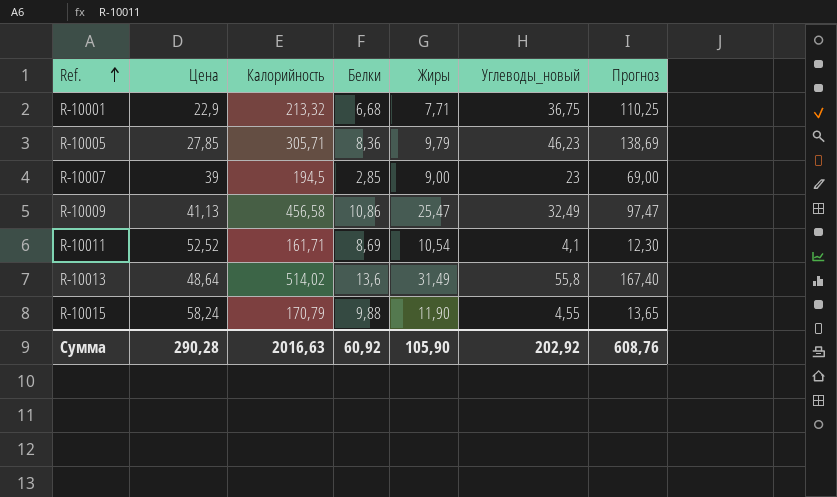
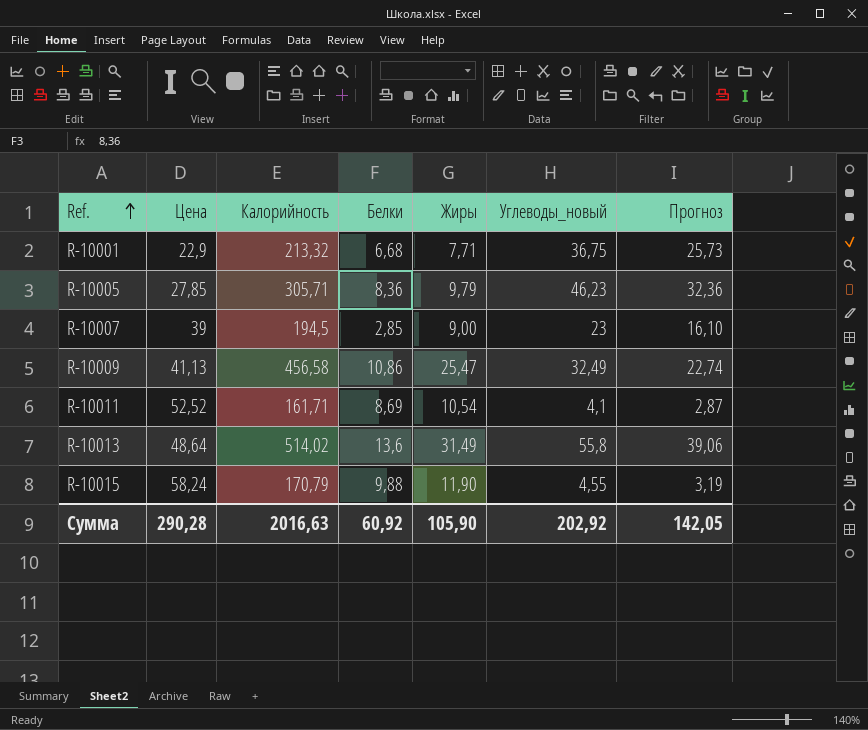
column Прогноз | formula: [Углеводы_новый] * 3 -> [Углеводы_новый] * 0,7
Сумма | Прогноз: 608,76 -> 142,05

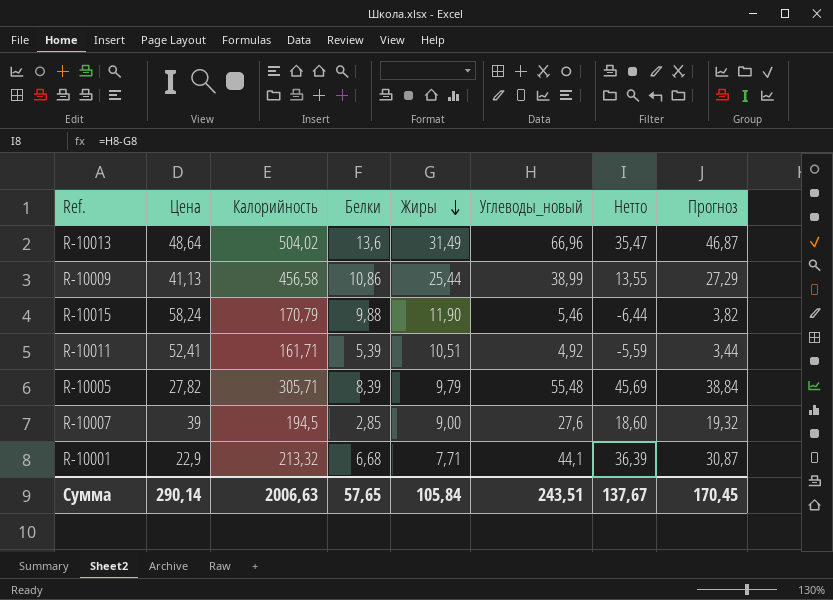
row order: Ref. ascending -> Жиры descending
column Нетто | formula: none -> [Углеводы_новый] - [Жиры]
R-10013 | Калорийность: 514,02 -> 504,02
R-10013 | Углеводы_новый: 55,8 -> 66,96
R-10013 | Прогноз: 39,06 -> 46,87
R-10009 | Жиры: 25,47 -> 25,44
R-10009 | Углеводы_новый: 32,49 -> 38,99
R-10009 | Прогноз: 22,74 -> 27,29
R-10015 | Углеводы_новый: 4,55 -> 5,46
R-10015 | Прогноз: 3,19 -> 3,82
R-10011 | Цена: 52,52 -> 52,41
R-10011 | Белки: 8,69 -> 5,39
R-10011 | Жиры: 10,54 -> 10,51
R-10011 | Углеводы_новый: 4,1 -> 4,92
R-10011 | Прогноз: 2,87 -> 3,44
R-10005 | Цена: 27,85 -> 27,82
R-10005 | Белки: 8,36 -> 8,39
R-10005 | Углеводы_новый: 46,23 -> 55,48
R-10005 | Прогноз: 32,36 -> 38,84
R-10007 | Углеводы_новый: 23 -> 27,6
R-10007 | Прогноз: 16,10 -> 19,32
R-10001 | Углеводы_новый: 36,75 -> 44,1
R-10001 | Прогноз: 25,73 -> 30,87
Сумма | Цена: 290,28 -> 290,14
Сумма | Калорийность: 2016,63 -> 2006,63
Сумма | Белки: 60,92 -> 57,65
Сумма | Жиры: 105,90 -> 105,84
Сумма | Углеводы_новый: 202,92 -> 243,51
Сумма | Прогноз: 142,05 -> 170,45

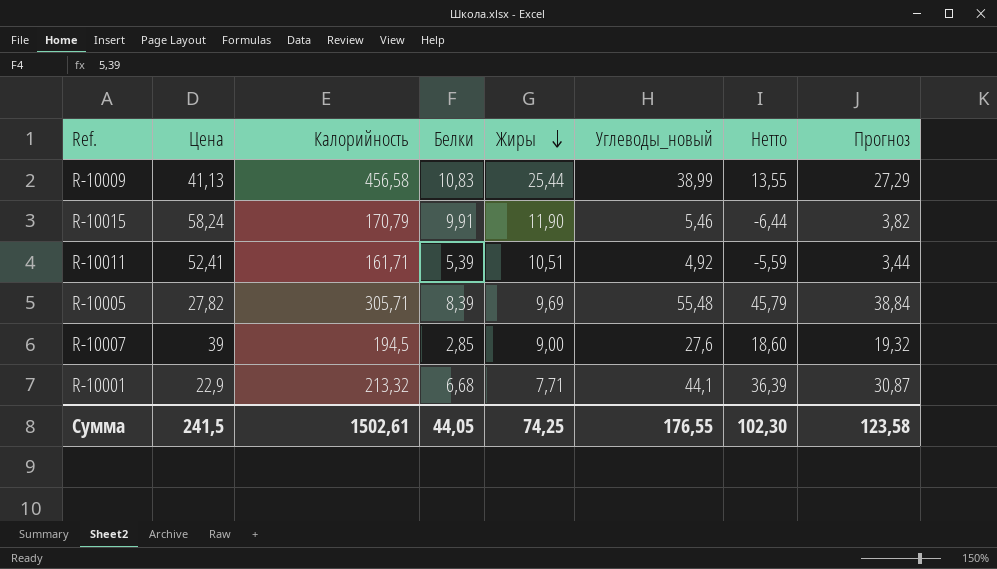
row R-10013: 48,64 | 504,02 | 13,6 | 31,49 | 66,96 | 35,47 | 46,87 -> none
R-10009 | Белки: 10,86 -> 10,83
R-10015 | Белки: 9,88 -> 9,91
R-10005 | Жиры: 9,79 -> 9,69
R-10005 | Нетто: 45,69 -> 45,79
Сумма | Цена: 290,14 -> 241,5
Сумма | Калорийность: 2006,63 -> 1502,61
Сумма | Белки: 57,65 -> 44,05
Сумма | Жиры: 105,84 -> 74,25
Сумма | Углеводы_новый: 243,51 -> 176,55
Сумма | Нетто: 137,67 -> 102,30
Сумма | Прогноз: 170,45 -> 123,58

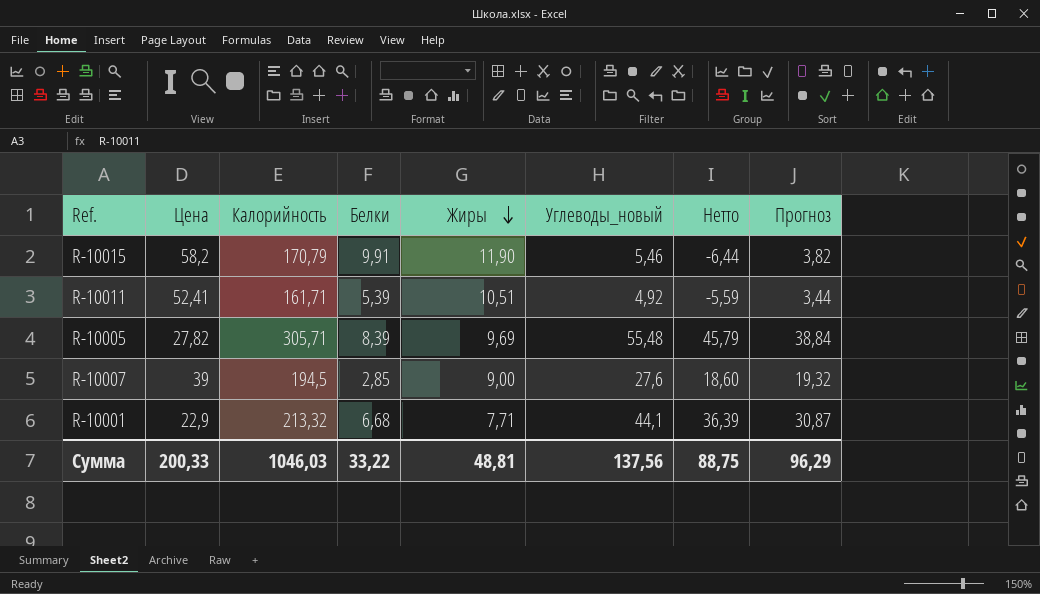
row R-10009: 41,13 | 456,58 | 10,83 | 25,44 | 38,99 | 13,55 | 27,29 -> none
R-10015 | Цена: 58,24 -> 58,2
Сумма | Цена: 241,5 -> 200,33
Сумма | Калорийность: 1502,61 -> 1046,03
Сумма | Белки: 44,05 -> 33,22
Сумма | Жиры: 74,25 -> 48,81
Сумма | Углеводы_новый: 176,55 -> 137,56
Сумма | Нетто: 102,30 -> 88,75
Сумма | Прогноз: 123,58 -> 96,29

